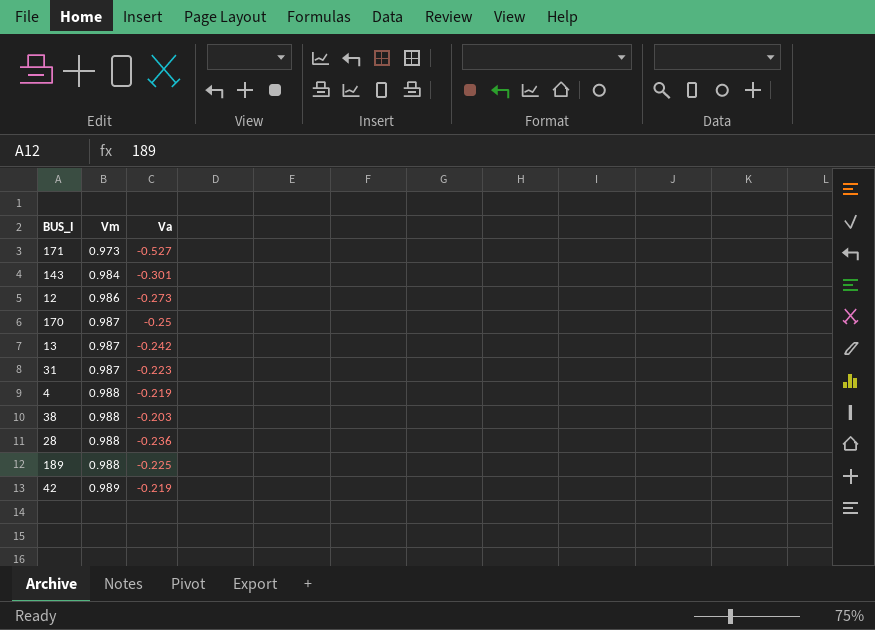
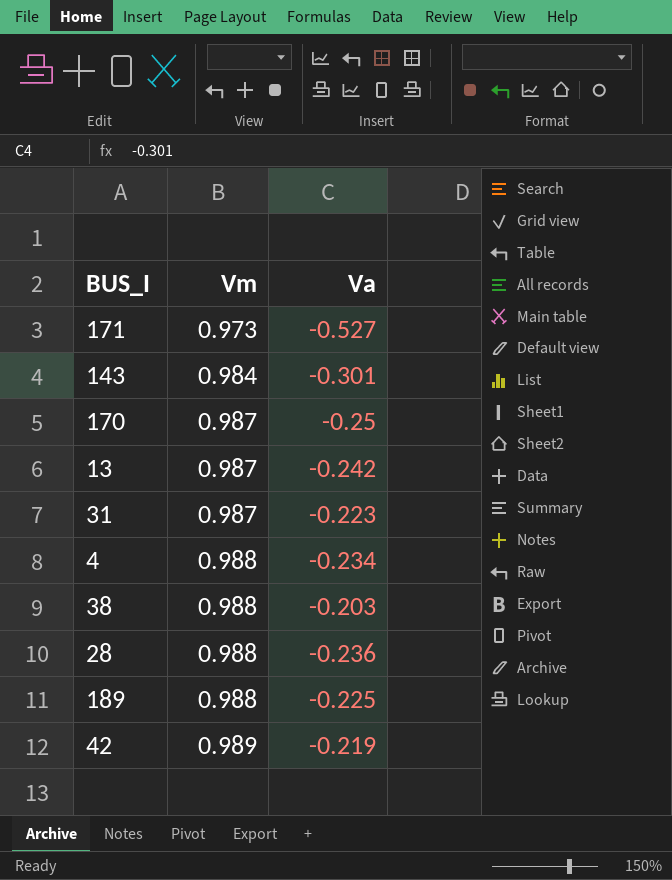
row 12: 0.986 | -0.273 -> none
4 | Va: -0.219 -> -0.234

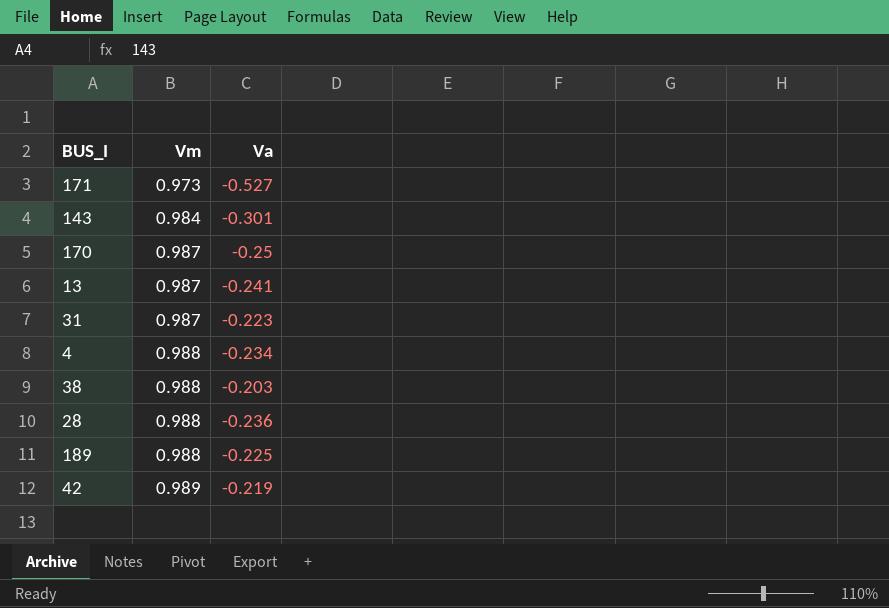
13 | Va: -0.242 -> -0.241

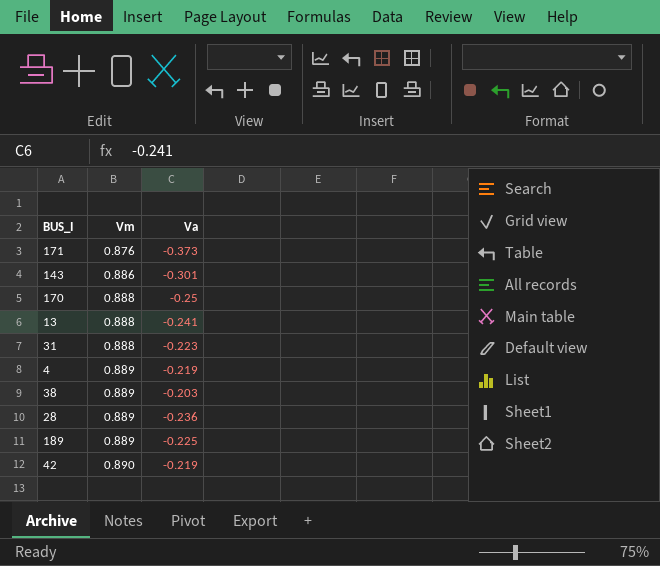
171 | Vm: 0.973 -> 0.876
171 | Va: -0.527 -> -0.373
143 | Vm: 0.984 -> 0.886
170 | Vm: 0.987 -> 0.888
13 | Vm: 0.987 -> 0.888
31 | Vm: 0.987 -> 0.888
4 | Vm: 0.988 -> 0.889
4 | Va: -0.234 -> -0.219
38 | Vm: 0.988 -> 0.889
28 | Vm: 0.988 -> 0.889
189 | Vm: 0.988 -> 0.889
42 | Vm: 0.989 -> 0.890

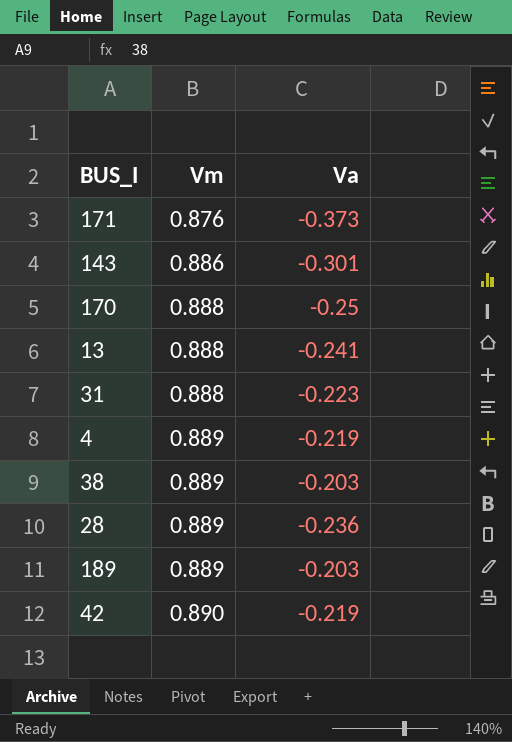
189 | Va: -0.225 -> -0.203

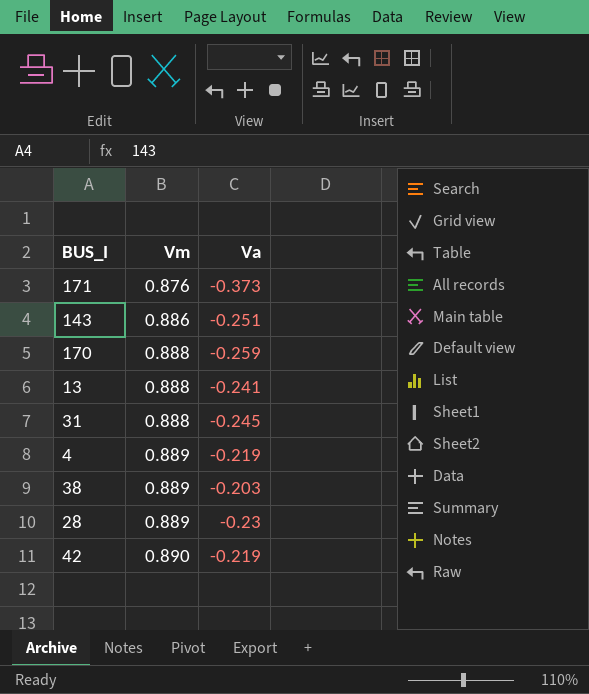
row 189: 0.889 | -0.203 -> none
143 | Va: -0.301 -> -0.251
170 | Va: -0.25 -> -0.259
31 | Va: -0.223 -> -0.245
28 | Va: -0.236 -> -0.23

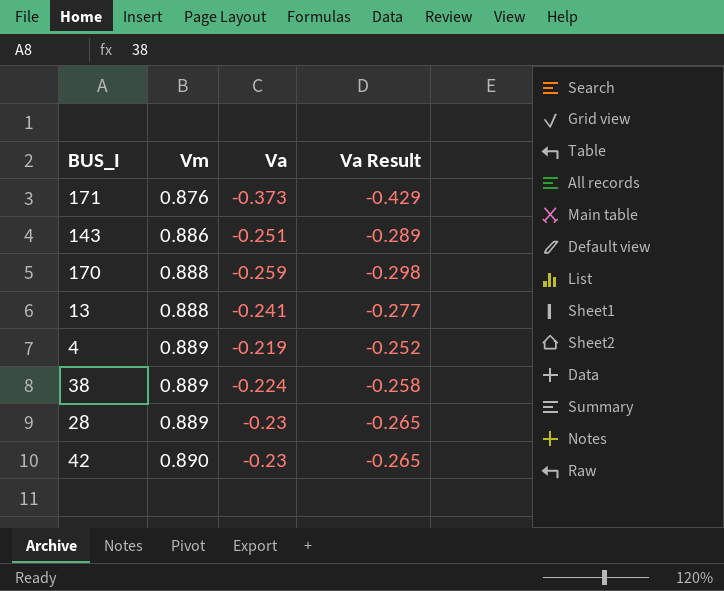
column Va Result | formula: none -> [Va] * 1.15
row 31: 0.888 | -0.245 -> none
38 | Va: -0.203 -> -0.224
42 | Va: -0.219 -> -0.23

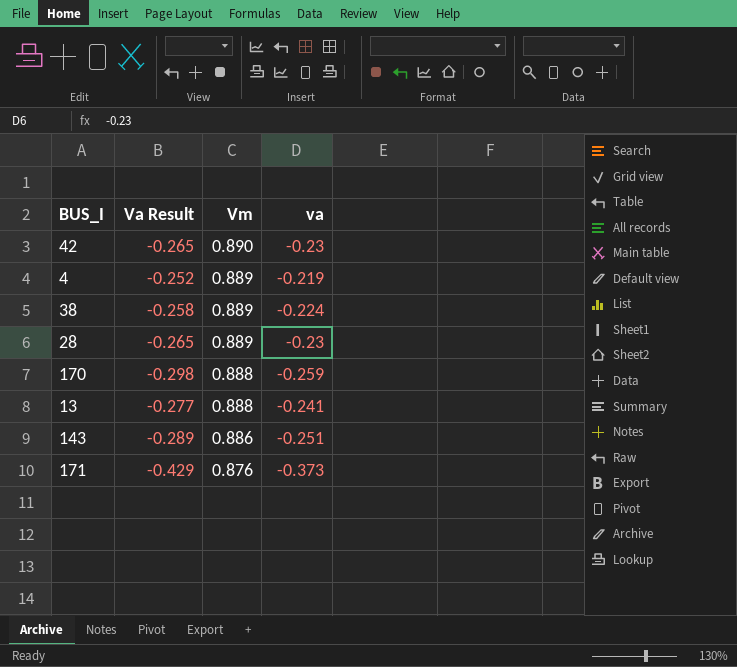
row order: Vm ascending -> Vm descending
column Va Result | position: 4 -> 2
column name: Va -> va

